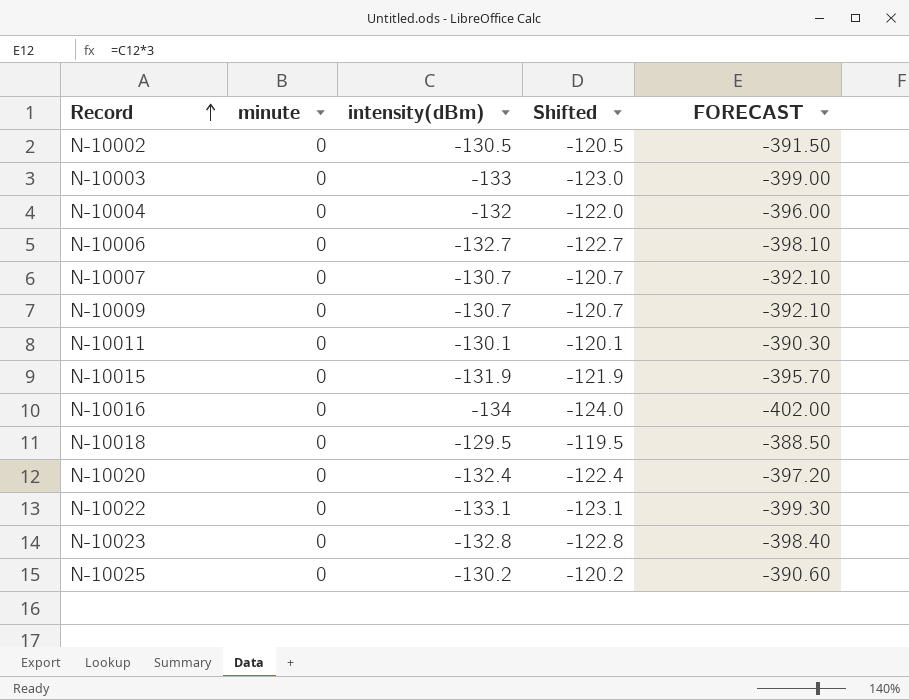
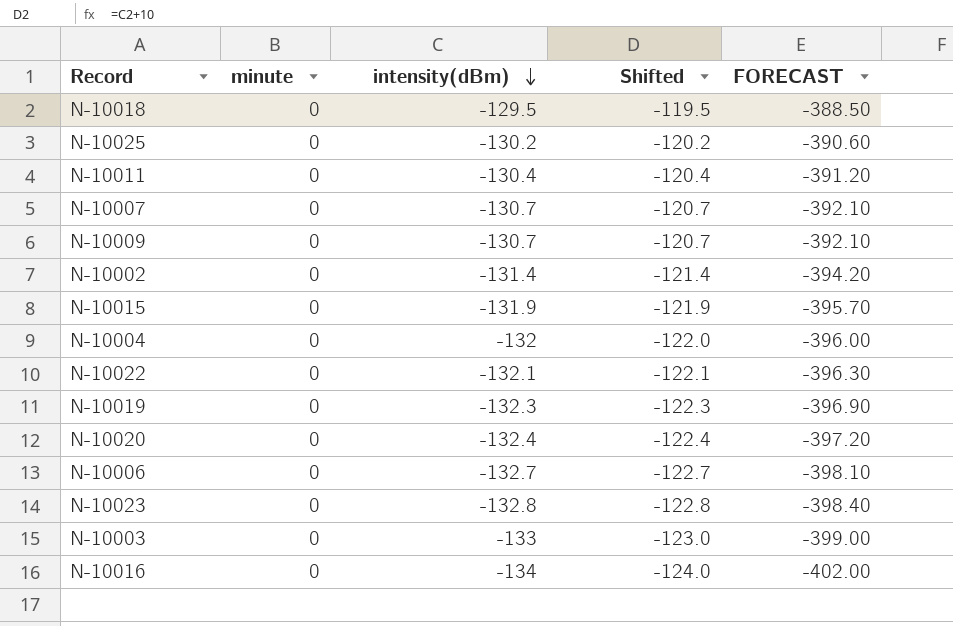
row order: Record ascending -> intensity(dBm) descending
N-10011 | intensity(dBm): -130.1 -> -130.4
N-10011 | Shifted: -120.1 -> -120.4
N-10011 | FORECAST: -390.30 -> -391.20
N-10002 | intensity(dBm): -130.5 -> -131.4
N-10002 | Shifted: -120.5 -> -121.4
N-10002 | FORECAST: -391.50 -> -394.20
N-10022 | intensity(dBm): -133.1 -> -132.1
N-10022 | Shifted: -123.1 -> -122.1
N-10022 | FORECAST: -399.30 -> -396.30
row N-10019: none -> 0 | -132.3 | -122.3 | -396.90

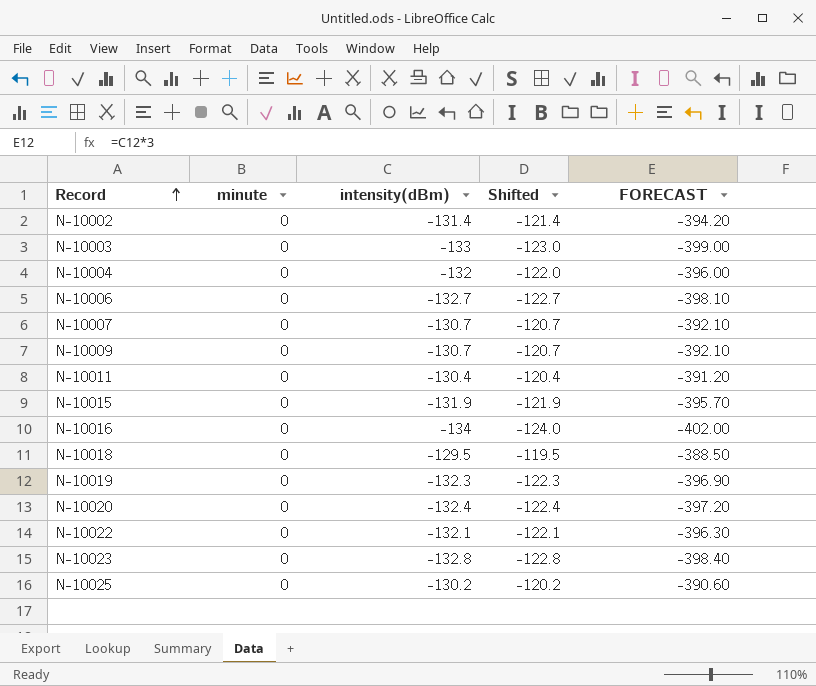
row order: intensity(dBm) descending -> Record ascending

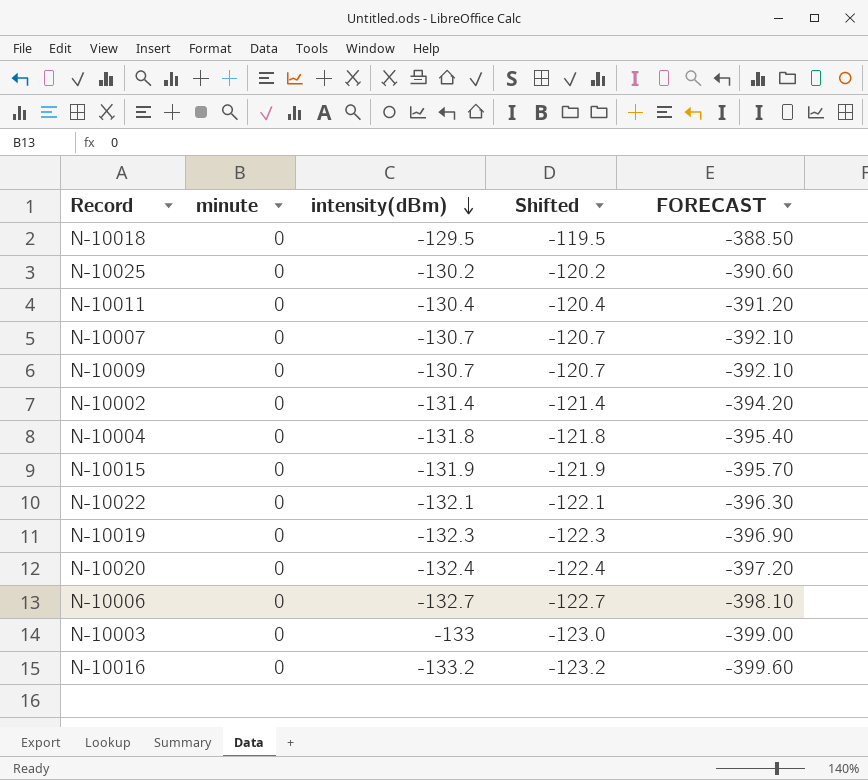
row order: Record ascending -> intensity(dBm) descending
row N-10023: 0 | -132.8 | -122.8 | -398.40 -> none
N-10004 | intensity(dBm): -132 -> -131.8
N-10004 | Shifted: -122.0 -> -121.8
N-10004 | FORECAST: -396.00 -> -395.40
N-10016 | intensity(dBm): -134 -> -133.2
N-10016 | Shifted: -124.0 -> -123.2
N-10016 | FORECAST: -402.00 -> -399.60

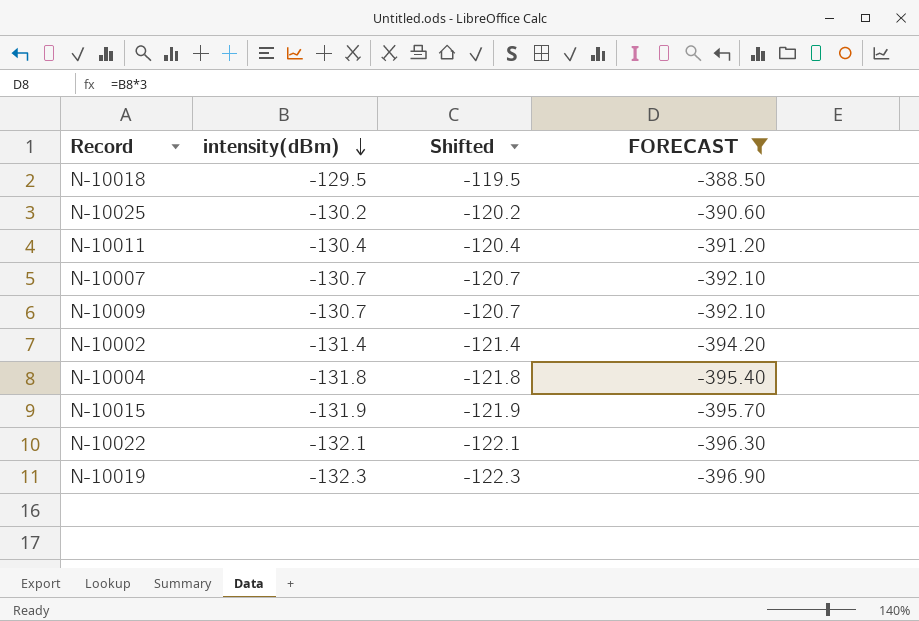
filter: none -> FORECAST >= -396.90
column minute | position: 2 -> none

